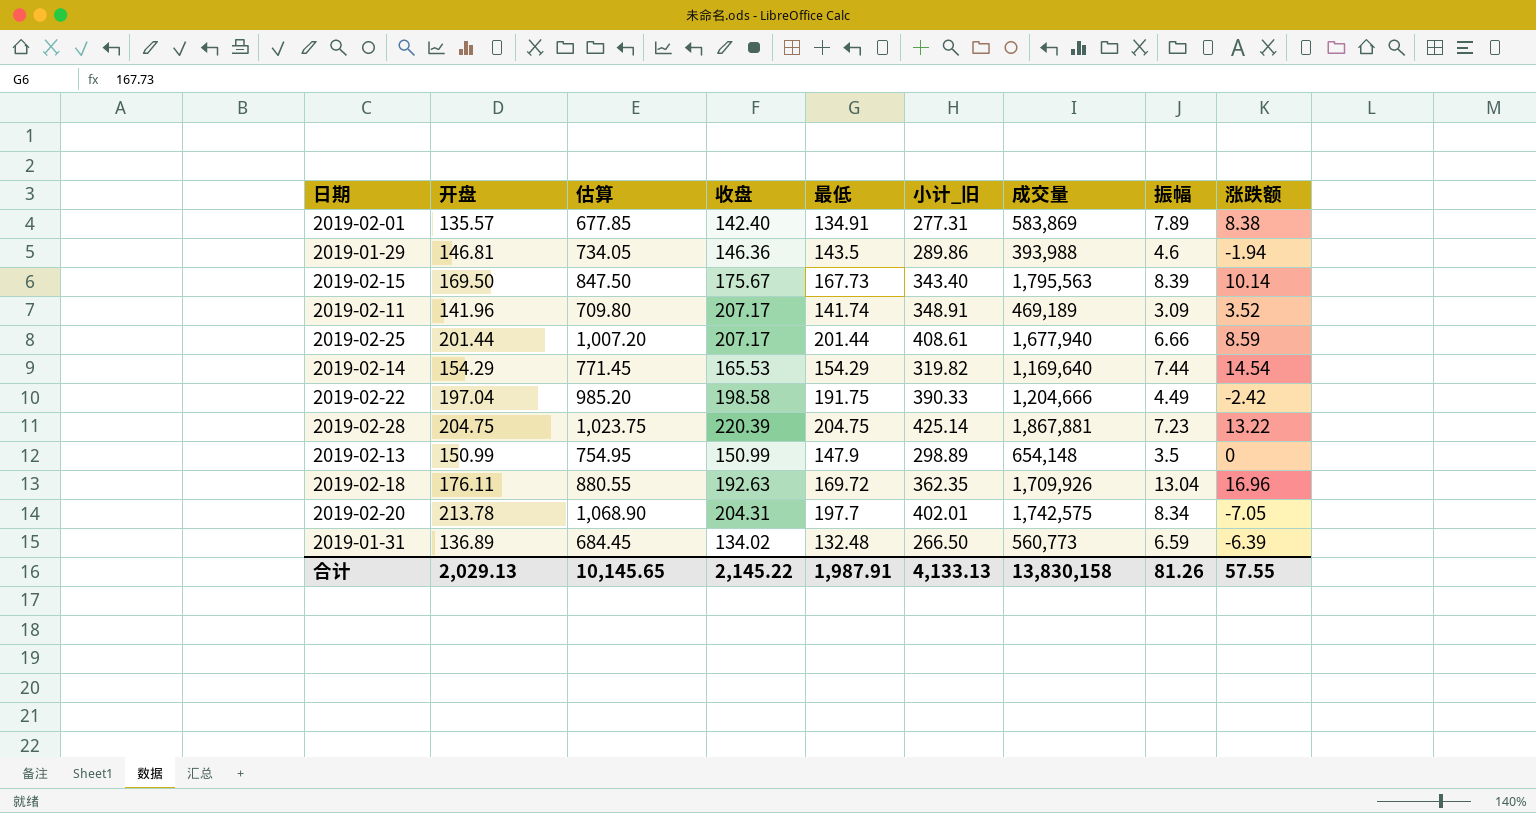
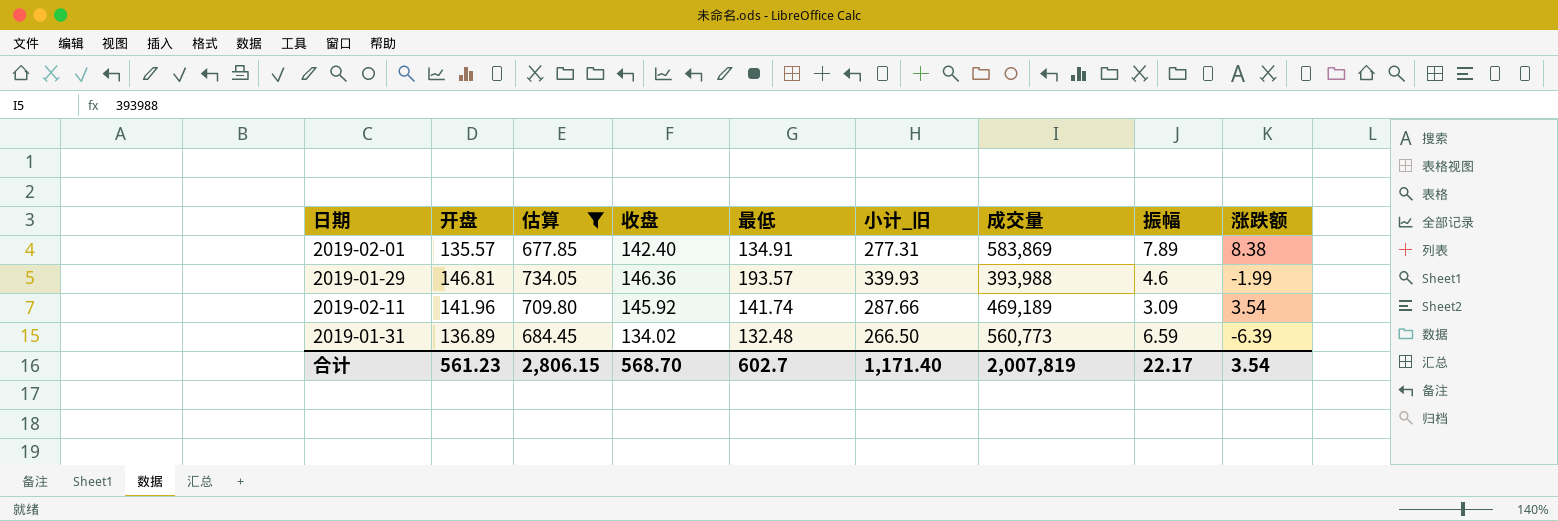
filter: none -> 估算 <= 734.05
2019-01-29 | 最低: 143.5 -> 193.57
2019-01-29 | 小计_旧: 289.86 -> 339.93
2019-01-29 | 涨跌额: -1.94 -> -1.99
2019-02-11 | 收盘: 207.17 -> 145.92
2019-02-11 | 小计_旧: 348.91 -> 287.66
2019-02-11 | 涨跌额: 3.52 -> 3.54
合计 | 开盘: 2,029.13 -> 561.23
合计 | 估算: 10,145.65 -> 2,806.15
合计 | 收盘: 2,145.22 -> 568.70
合计 | 最低: 1,987.91 -> 602.7
合计 | 小计_旧: 4,133.13 -> 1,171.40
合计 | 成交量: 13,830,158 -> 2,007,819
合计 | 振幅: 81.26 -> 22.17
合计 | 涨跌额: 57.55 -> 3.54

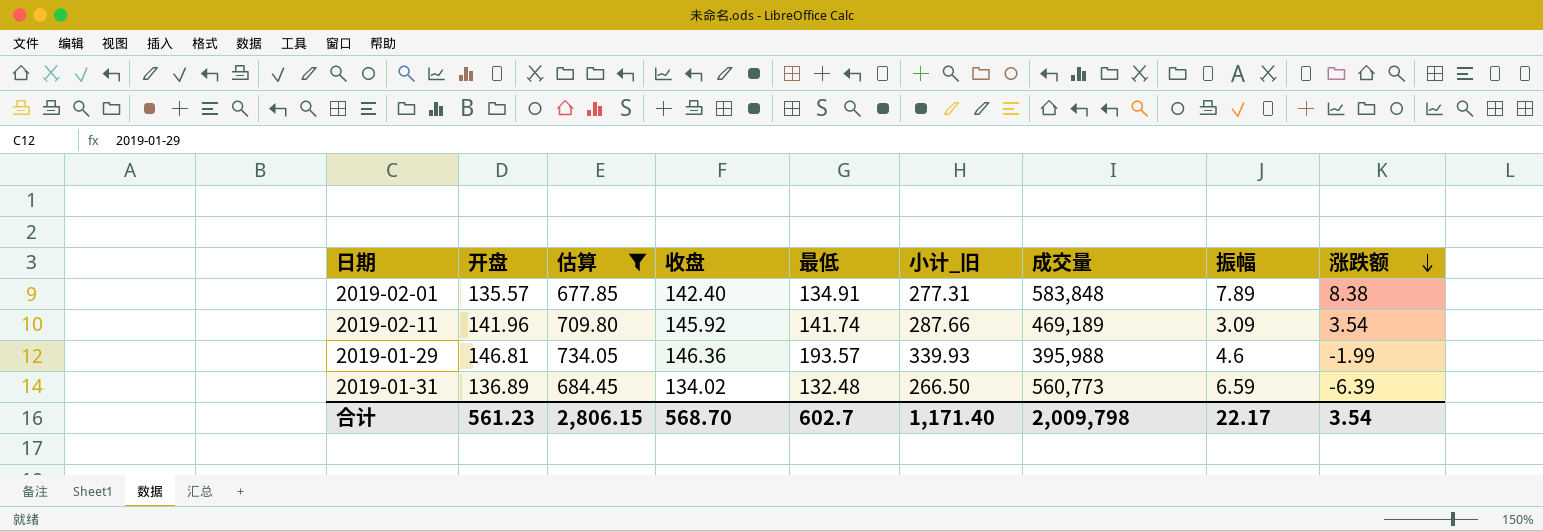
row order: none -> 涨跌额 descending
2019-02-01 | 成交量: 583,869 -> 583,848
2019-01-29 | 成交量: 393,988 -> 395,988
合计 | 成交量: 2,007,819 -> 2,009,798

